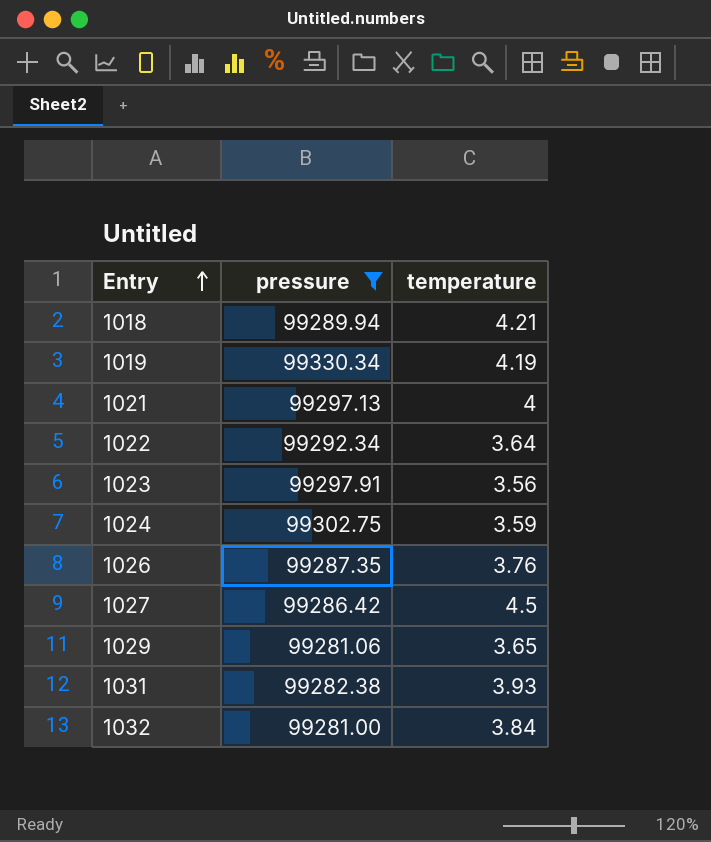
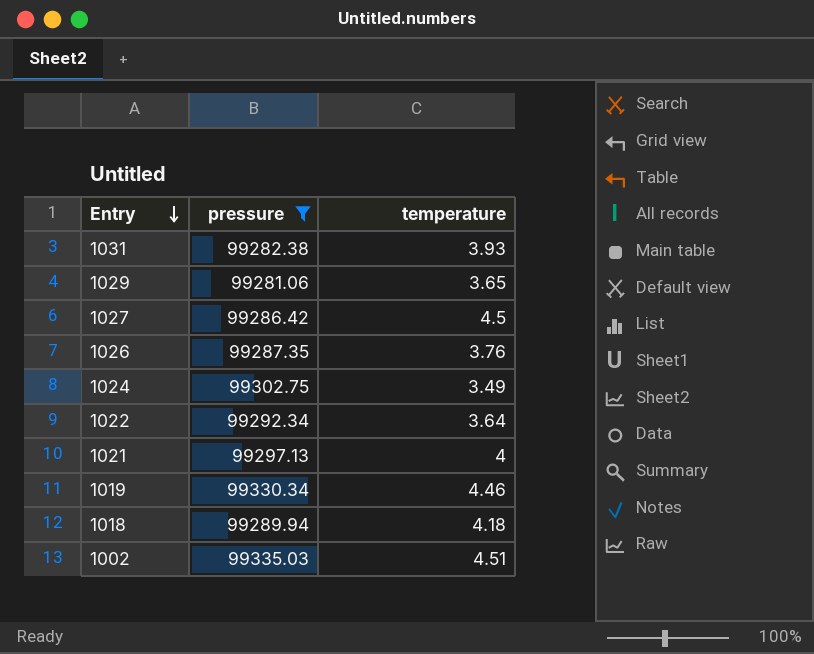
row order: Entry ascending -> Entry descending
row 1023: 99297.91 | 3.56 -> none
row 1032: 99281.00 | 3.84 -> none
1024 | temperature: 3.59 -> 3.49
1019 | temperature: 4.19 -> 4.46
1018 | temperature: 4.21 -> 4.18
row 1002: none -> 99335.03 | 4.51

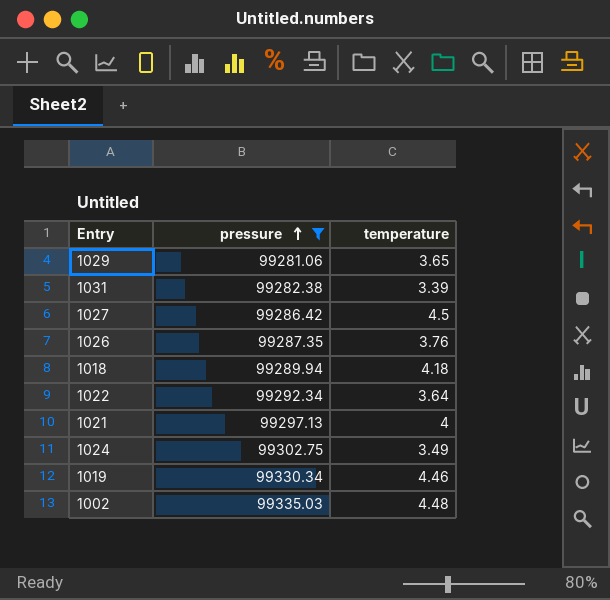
row order: Entry descending -> pressure ascending
1031 | temperature: 3.93 -> 3.39
1002 | temperature: 4.51 -> 4.48

